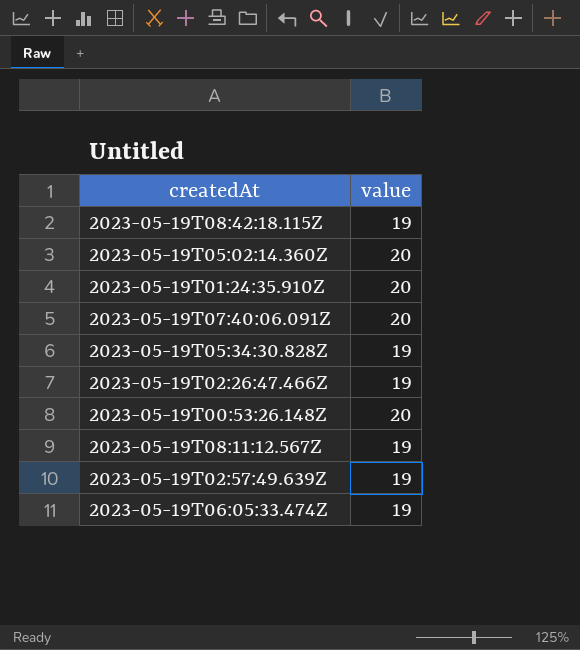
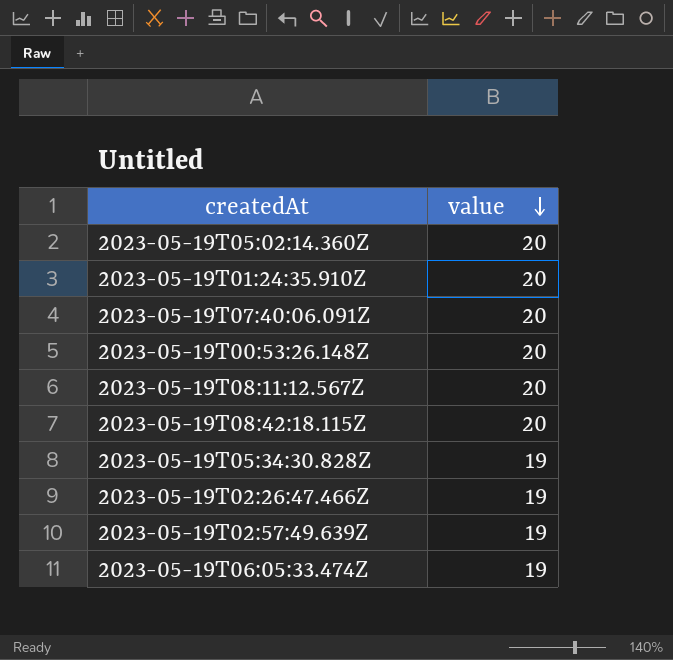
row order: none -> value descending
2023-05-19T08:11:12.567Z | value: 19 -> 20
2023-05-19T08:42:18.115Z | value: 19 -> 20

